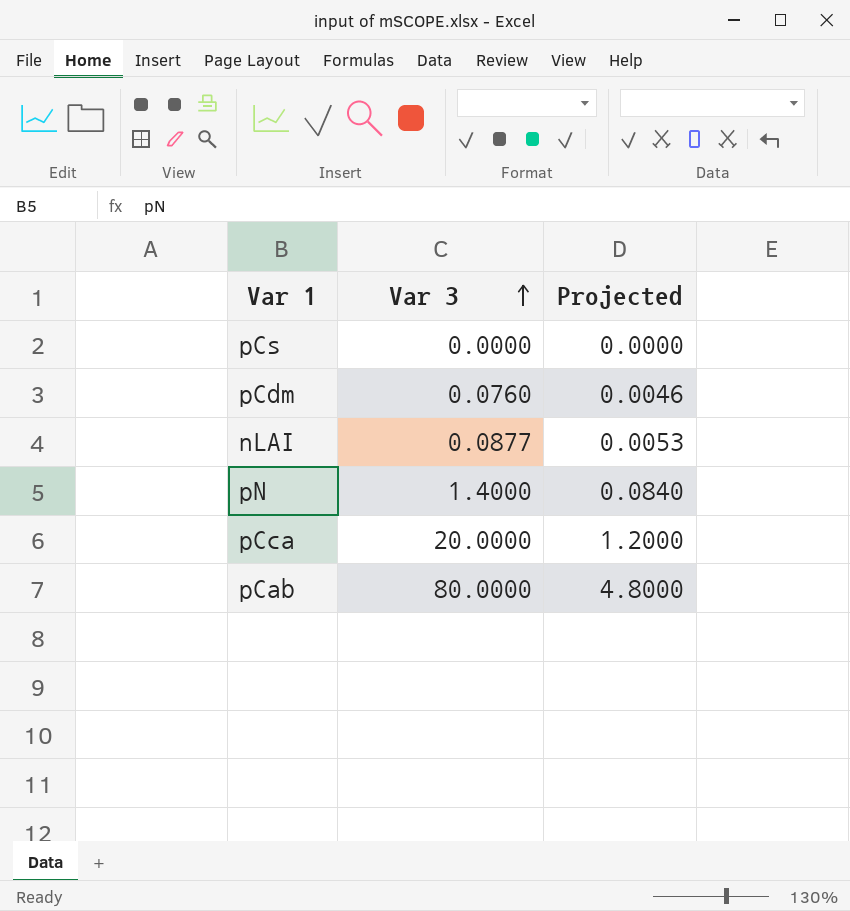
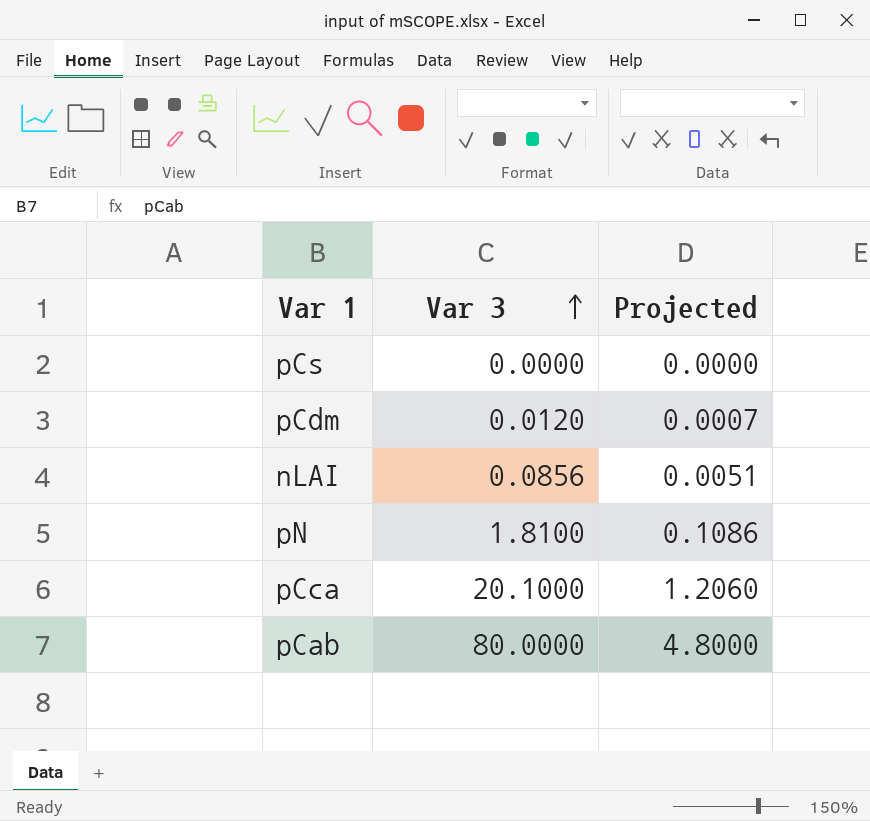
pCdm | Var 3: 0.0760 -> 0.0120
pCdm | Projected: 0.0046 -> 0.0007
nLAI | Var 3: 0.0877 -> 0.0856
nLAI | Projected: 0.0053 -> 0.0051
pN | Var 3: 1.4000 -> 1.8100
pN | Projected: 0.0840 -> 0.1086
pCca | Var 3: 20.0000 -> 20.1000
pCca | Projected: 1.2000 -> 1.2060

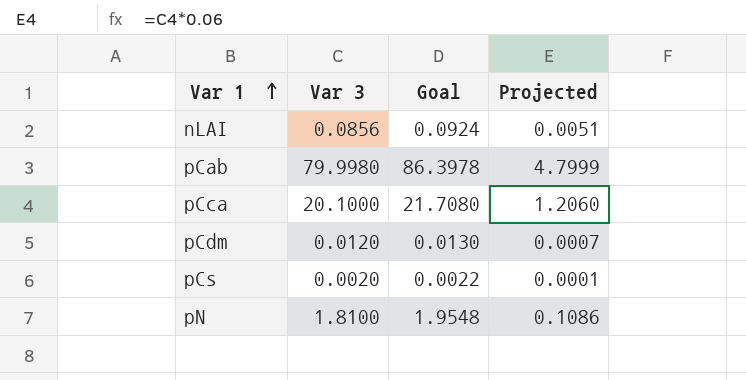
row order: Var 3 ascending -> Var 1 ascending
column Goal | formula: none -> [Var 3] * 1.08
pCab | Var 3: 80.0000 -> 79.9980
pCab | Projected: 4.8000 -> 4.7999
pCs | Var 3: 0.0000 -> 0.0020
pCs | Projected: 0.0000 -> 0.0001

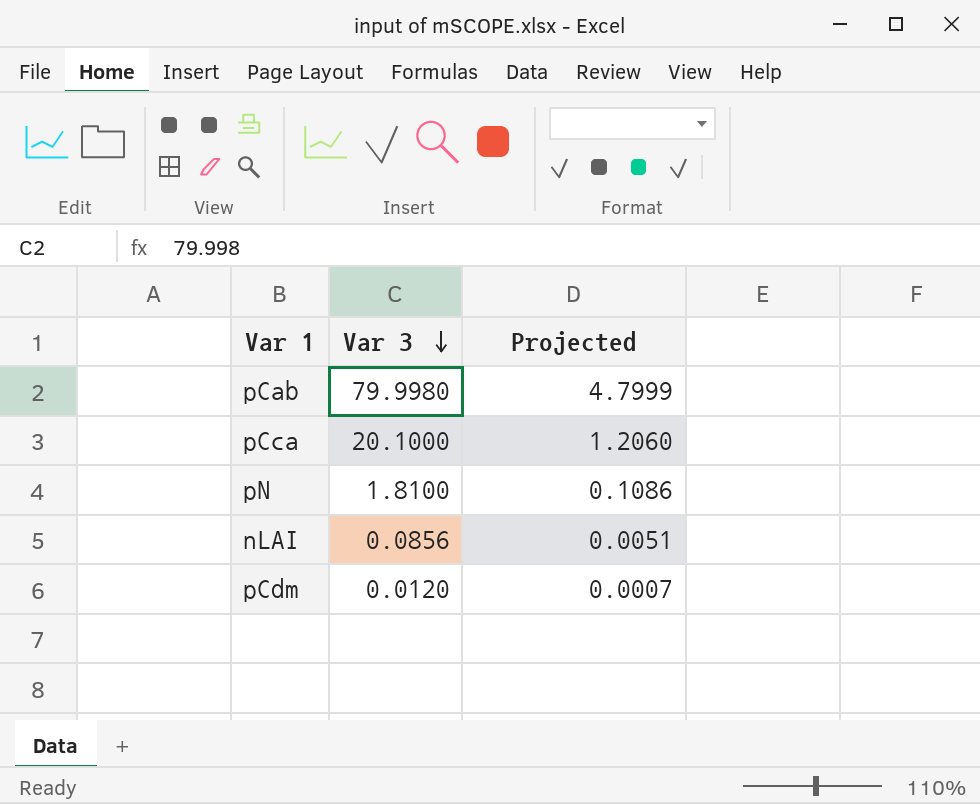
row order: Var 1 ascending -> Var 3 descending
column Goal | formula: [Var 3] * 1.08 -> none
row pCs: 0.0020 | 0.0022 | 0.0001 -> none

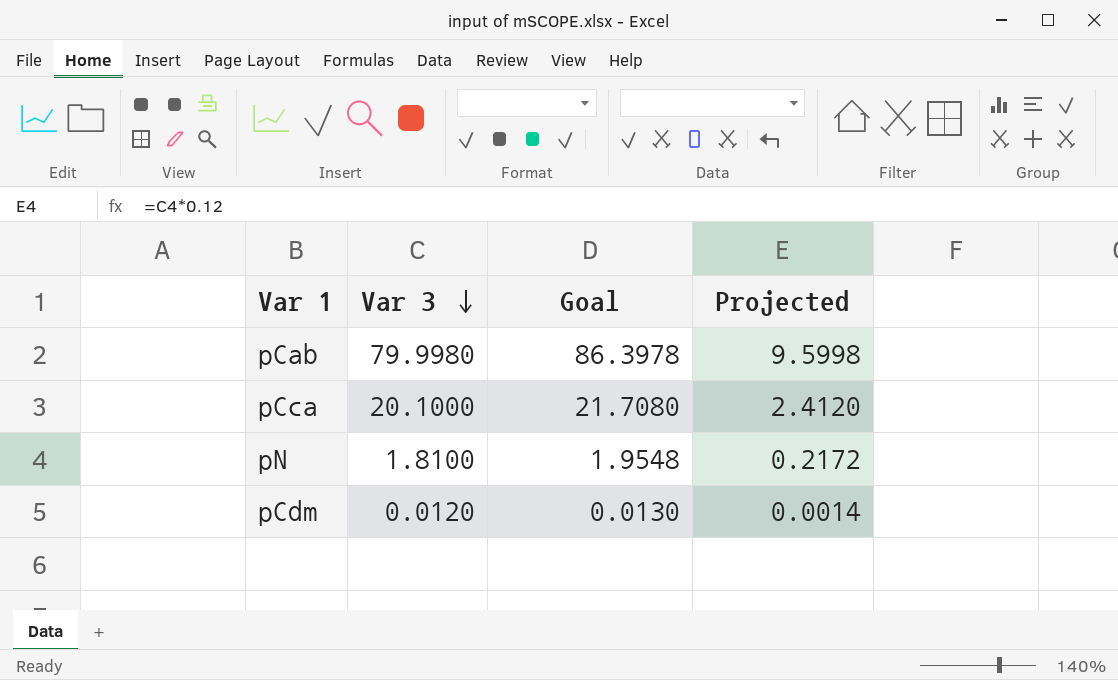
column Goal | formula: none -> [Var 3] * 1.08
column Projected | formula: [Var 3] * 0.06 -> [Var 3] * 0.12
row nLAI: 0.0856 | 0.0051 -> none

